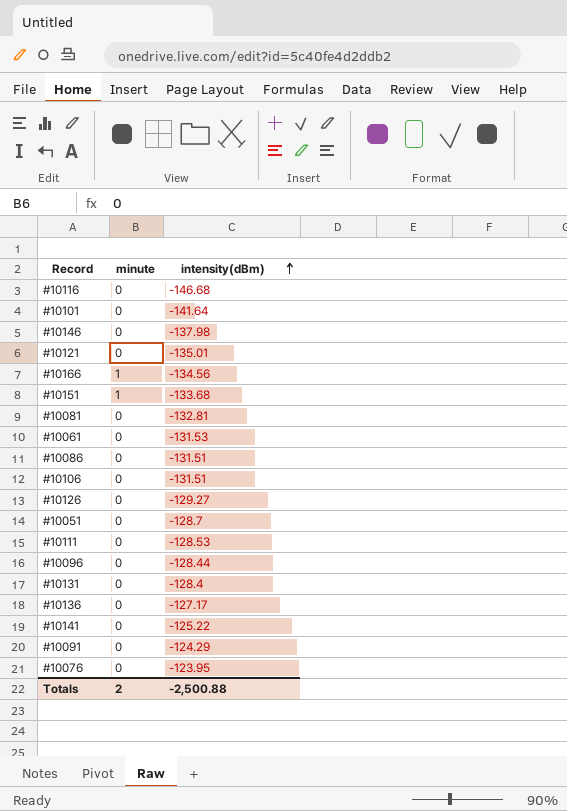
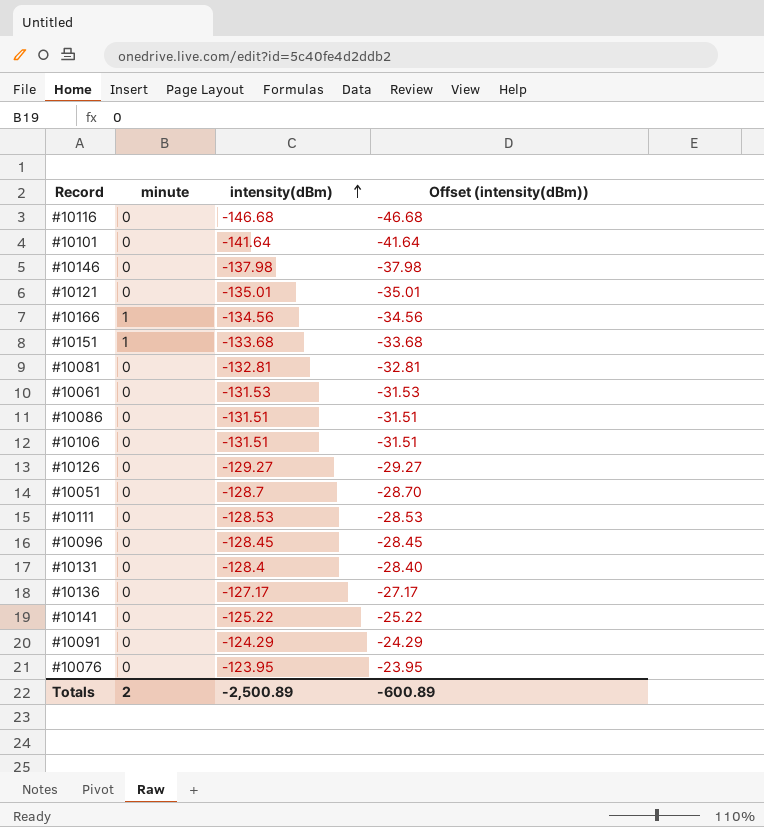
column Offset (intensity(dBm)) | formula: none -> [intensity(dBm)] + 100
#10096 | intensity(dBm): -128.44 -> -128.45
Totals | intensity(dBm): -2,500.88 -> -2,500.89

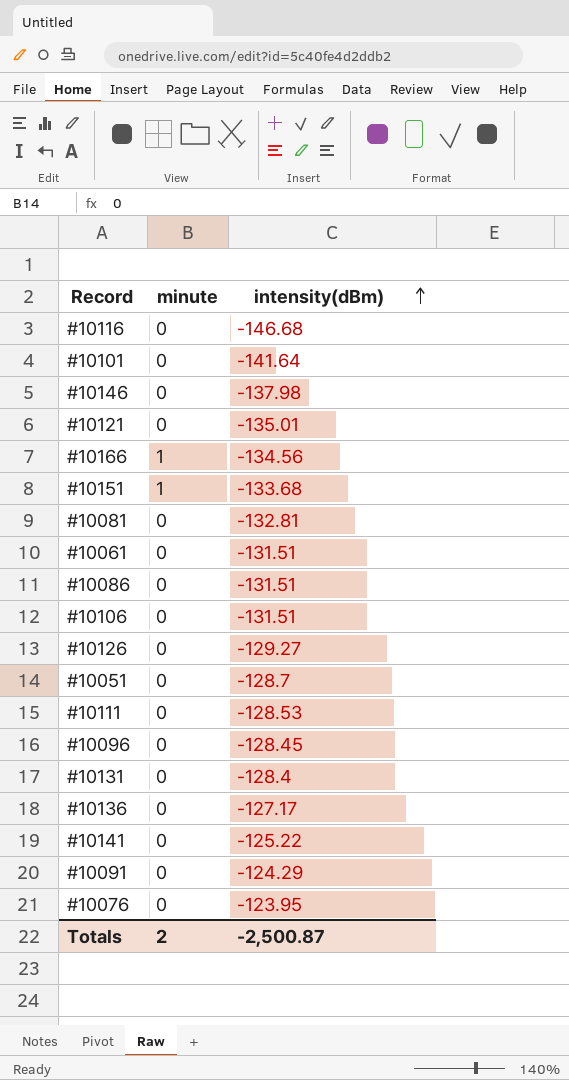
column Offset (intensity(dBm)) | formula: [intensity(dBm)] + 100 -> none
#10061 | intensity(dBm): -131.53 -> -131.51
Totals | intensity(dBm): -2,500.89 -> -2,500.87

